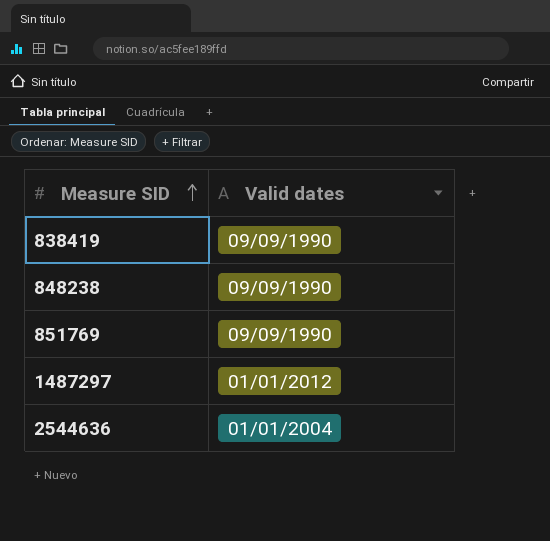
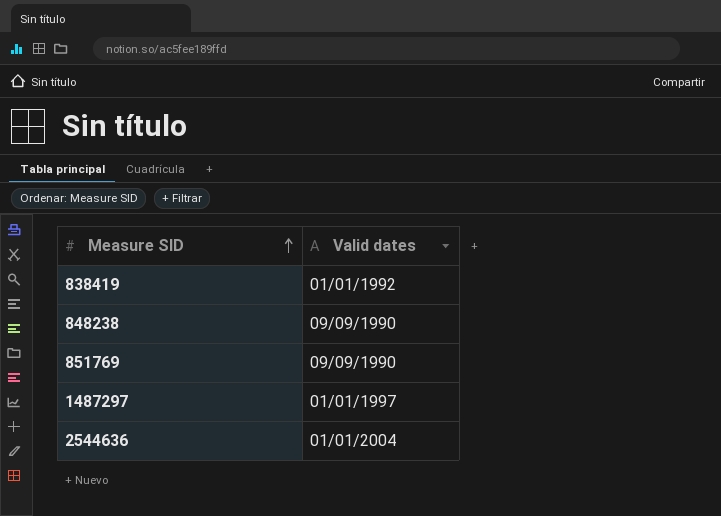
838419 | Valid dates: 09/09/1990 -> 01/01/1992
1487297 | Valid dates: 01/01/2012 -> 01/01/1997

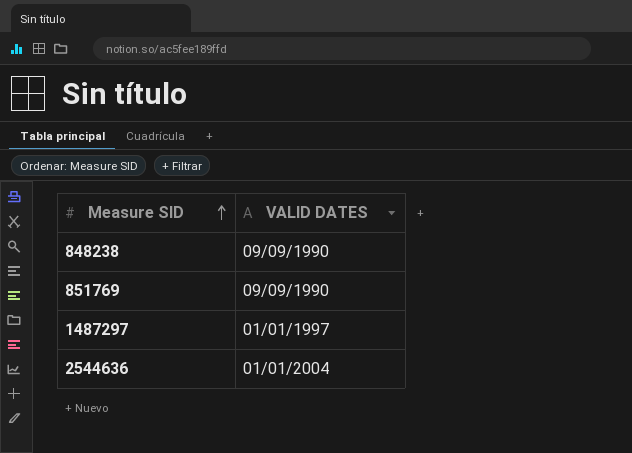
column name: Valid dates -> VALID DATES
row 838419: 01/01/1992 -> none

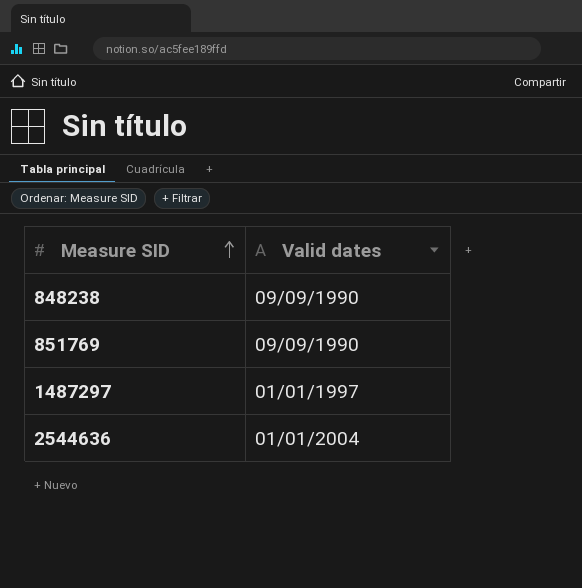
column name: VALID DATES -> Valid dates

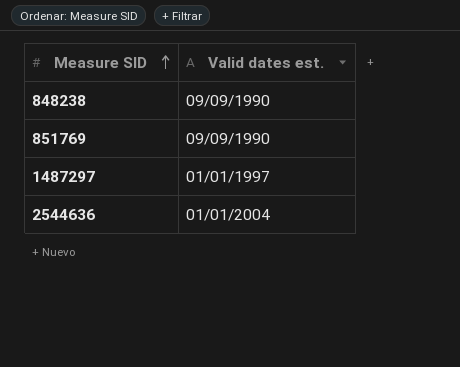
column name: Valid dates -> Valid dates est.

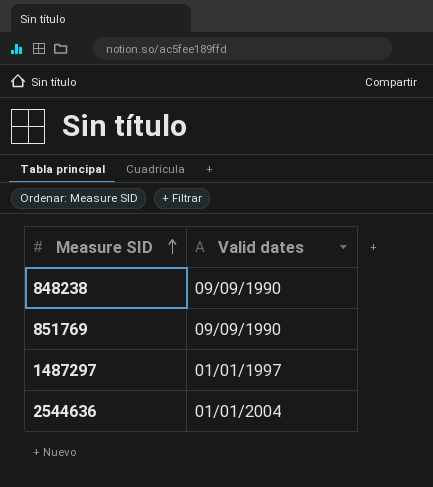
column name: Valid dates est. -> Valid dates

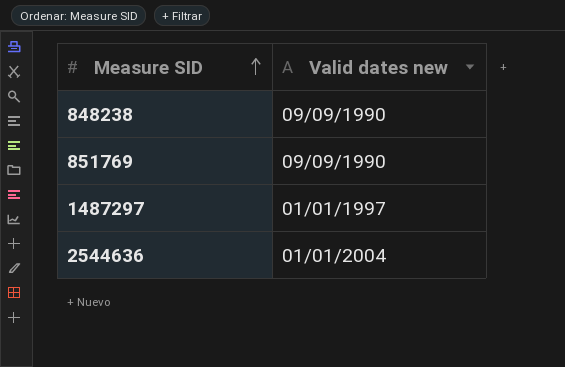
column name: Valid dates -> Valid dates new

